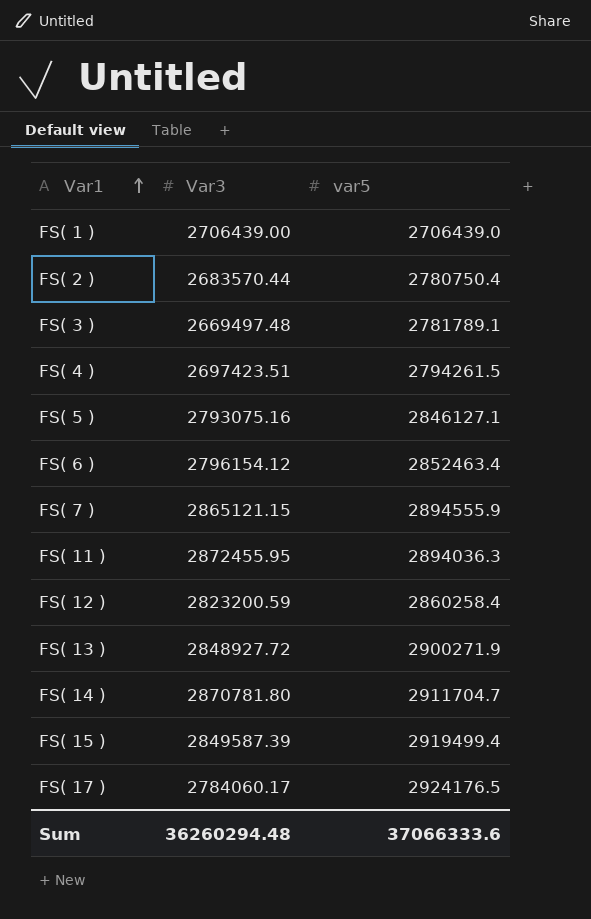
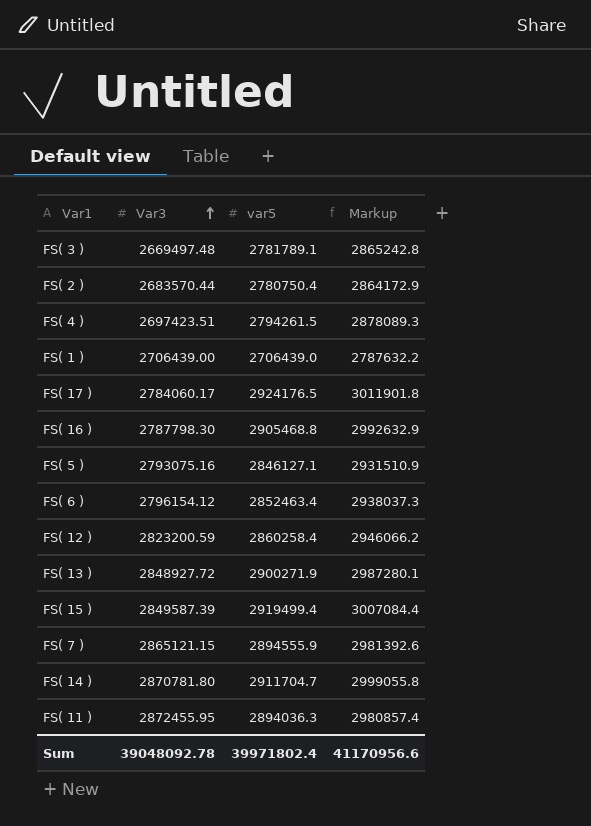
row order: Var1 ascending -> Var3 ascending
column Markup | formula: none -> [var5] * 1.03
row FS( 16 ): none -> 2787798.30 | 2905468.8 | 2992632.9
Sum | Var3: 36260294.48 -> 39048092.78
Sum | var5: 37066333.6 -> 39971802.4

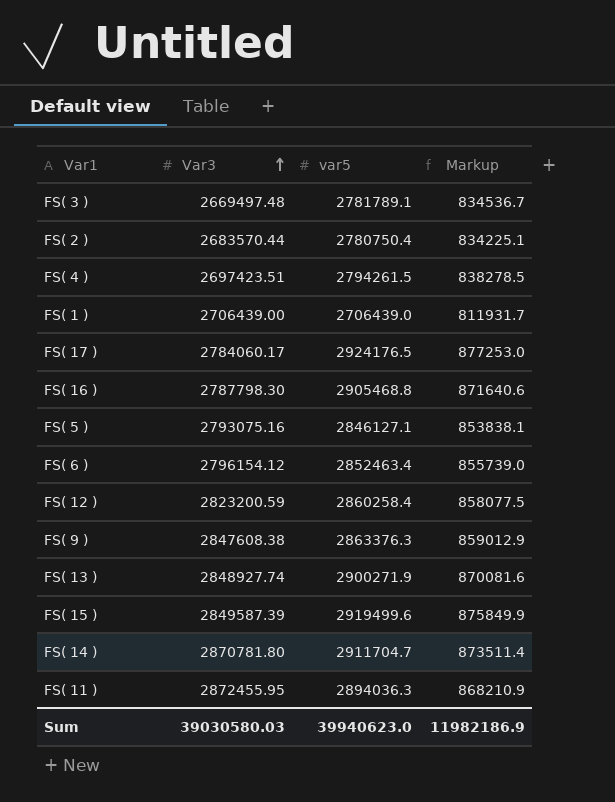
column Markup | formula: [var5] * 1.03 -> [var5] * 0.3
row FS( 7 ): 2865121.15 | 2894555.9 | 2981392.6 -> none
row FS( 9 ): none -> 2847608.38 | 2863376.3 | 859012.9
FS( 13 ) | Var3: 2848927.72 -> 2848927.74
FS( 15 ) | var5: 2919499.4 -> 2919499.6
Sum | Var3: 39048092.78 -> 39030580.03
Sum | var5: 39971802.4 -> 39940623.0
Sum | Markup: 41170956.6 -> 11982186.9

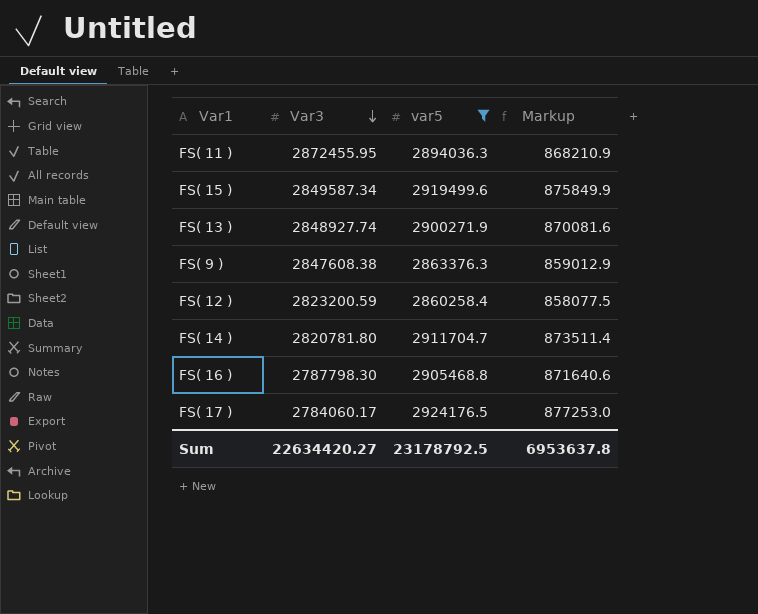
filter: none -> var5 >= 2860258.4
row order: Var3 ascending -> Var3 descending
FS( 15 ) | Var3: 2849587.39 -> 2849587.34
FS( 14 ) | Var3: 2870781.80 -> 2820781.80
Sum | Var3: 39030580.03 -> 22634420.27
Sum | var5: 39940623.0 -> 23178792.5
Sum | Markup: 11982186.9 -> 6953637.8

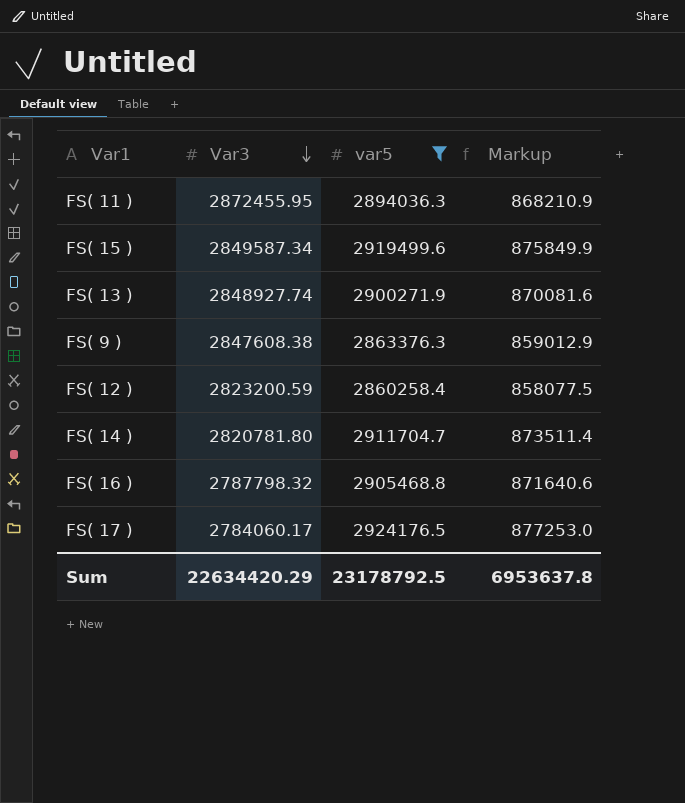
FS( 16 ) | Var3: 2787798.30 -> 2787798.32
Sum | Var3: 22634420.27 -> 22634420.29

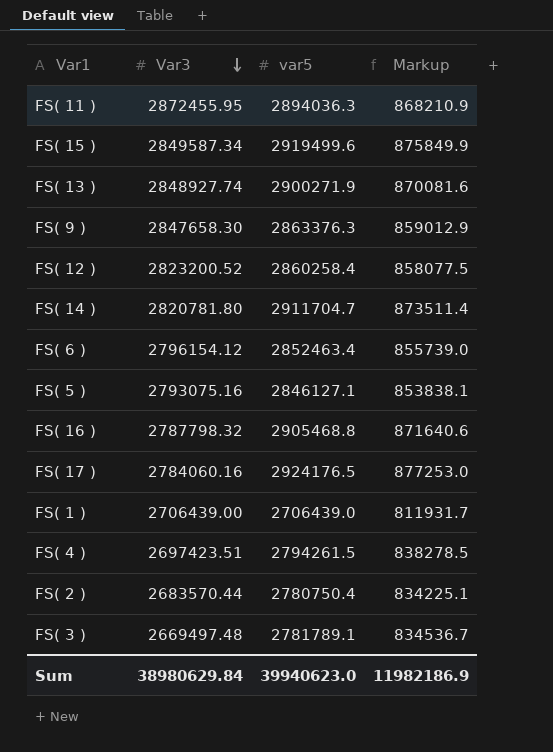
filter: var5 >= 2860258.4 -> none
FS( 9 ) | Var3: 2847608.38 -> 2847658.30
FS( 12 ) | Var3: 2823200.59 -> 2823200.52
FS( 17 ) | Var3: 2784060.17 -> 2784060.16
Sum | Var3: 22634420.29 -> 38980629.84
Sum | var5: 23178792.5 -> 39940623.0
Sum | Markup: 6953637.8 -> 11982186.9

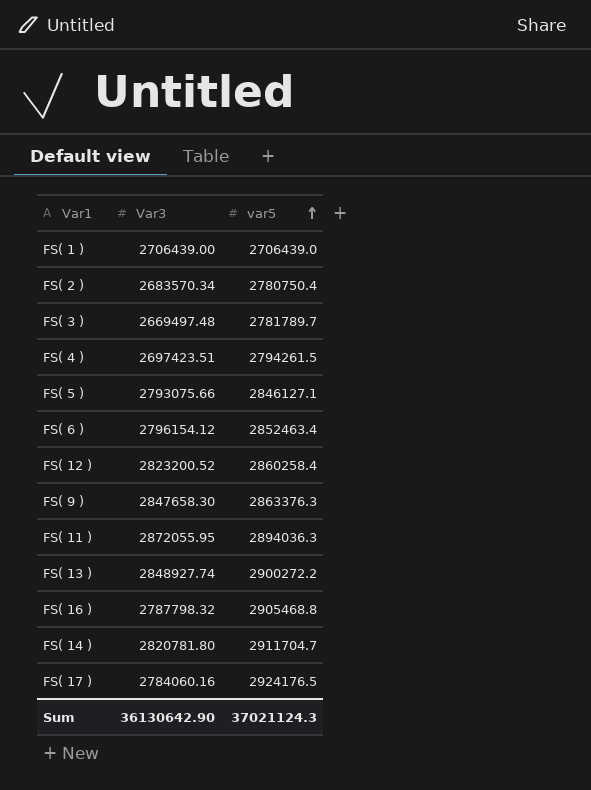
row order: Var3 descending -> var5 ascending
column Markup | formula: [var5] * 0.3 -> none
row FS( 15 ): 2849587.34 | 2919499.6 | 875849.9 -> none
FS( 2 ) | Var3: 2683570.44 -> 2683570.34
FS( 3 ) | var5: 2781789.1 -> 2781789.7
FS( 5 ) | Var3: 2793075.16 -> 2793075.66
FS( 11 ) | Var3: 2872455.95 -> 2872055.95
FS( 13 ) | var5: 2900271.9 -> 2900272.2
Sum | Var3: 38980629.84 -> 36130642.90
Sum | var5: 39940623.0 -> 37021124.3

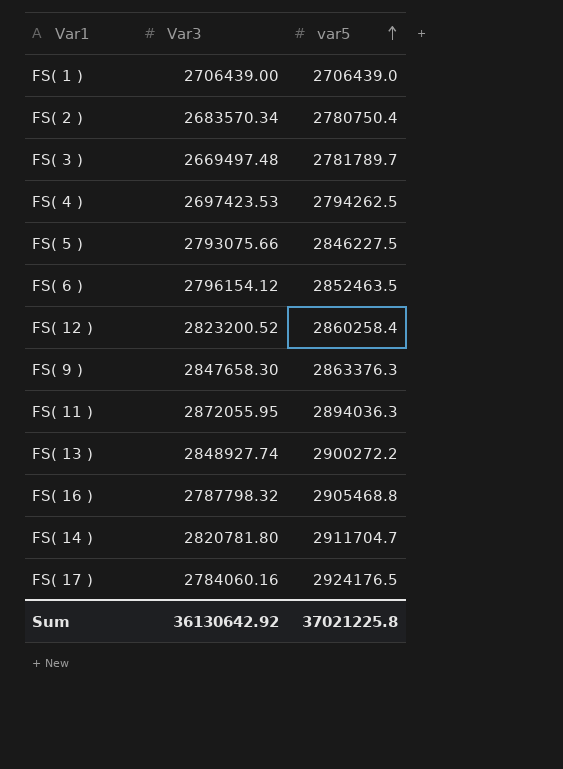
FS( 4 ) | Var3: 2697423.51 -> 2697423.53
FS( 4 ) | var5: 2794261.5 -> 2794262.5
FS( 5 ) | var5: 2846127.1 -> 2846227.5
FS( 6 ) | var5: 2852463.4 -> 2852463.5
Sum | Var3: 36130642.90 -> 36130642.92
Sum | var5: 37021124.3 -> 37021225.8

